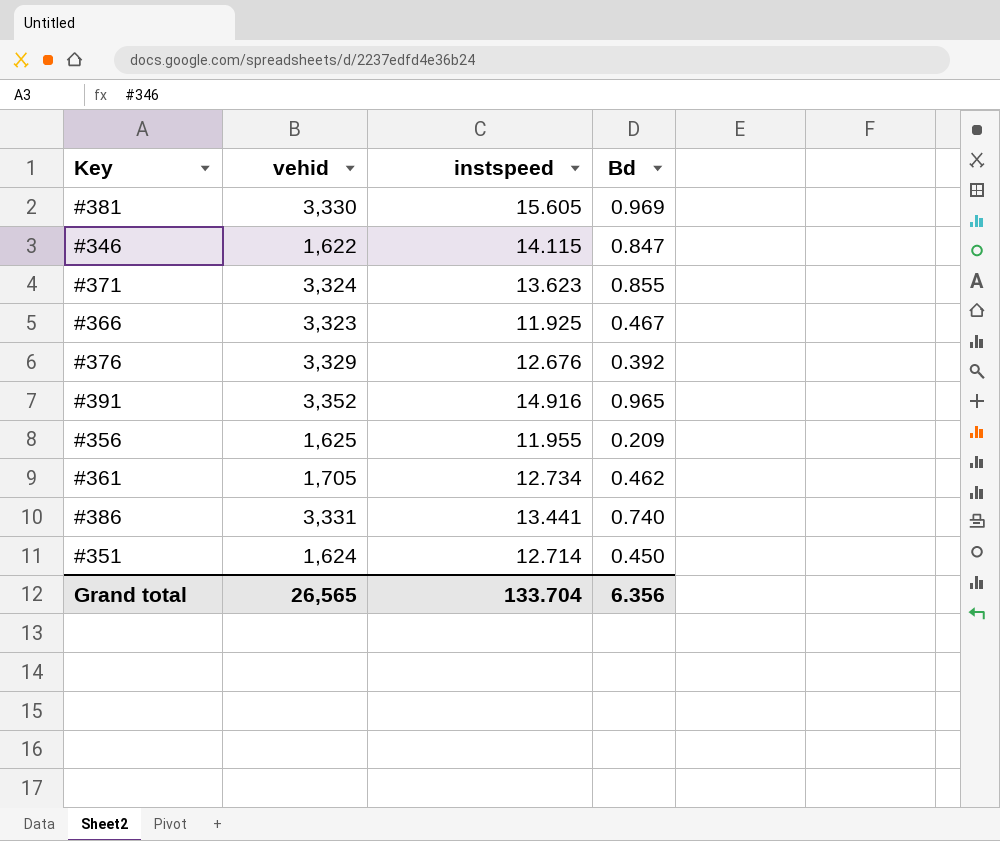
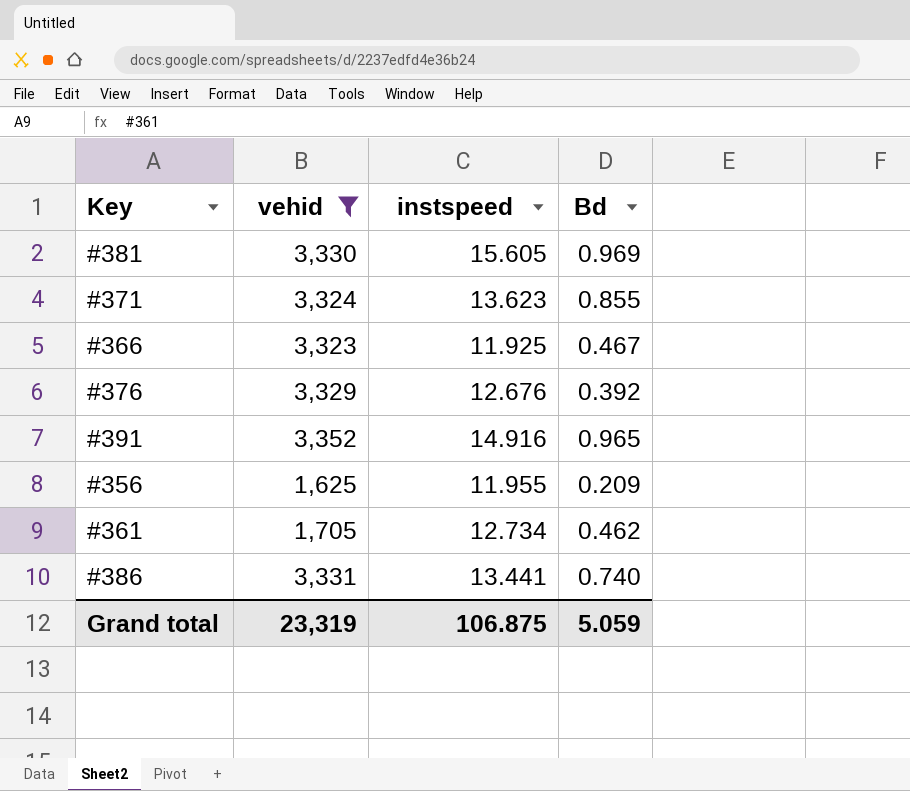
filter: none -> vehid >= 1,625
Grand total | vehid: 26,565 -> 23,319
Grand total | instspeed: 133.704 -> 106.875
Grand total | Bd: 6.356 -> 5.059

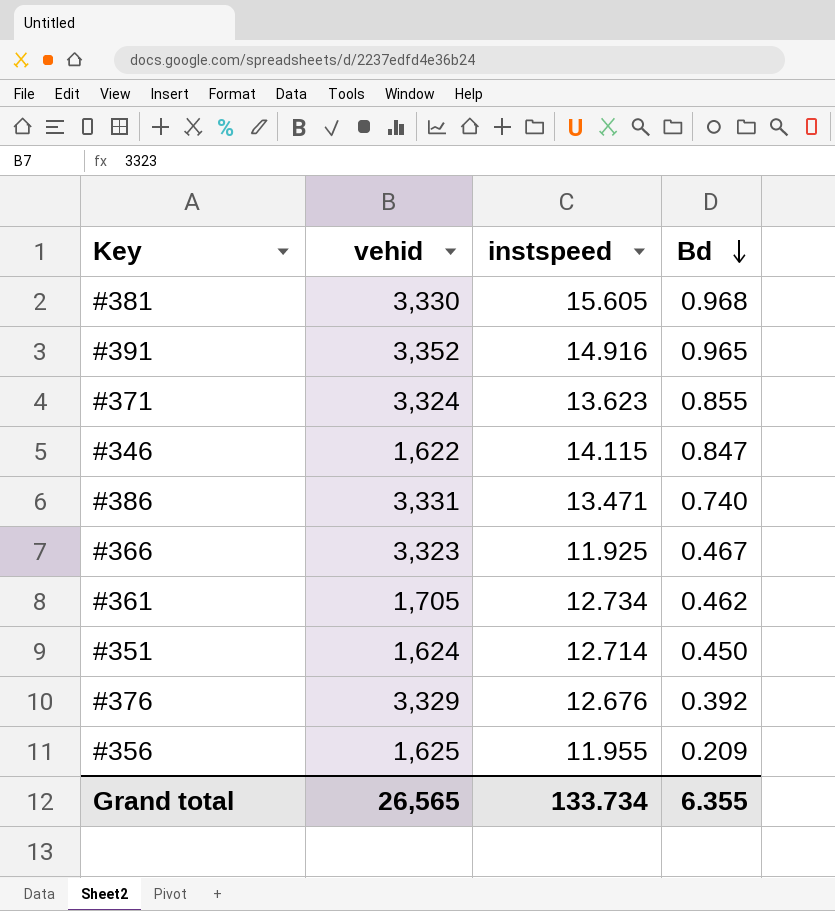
filter: vehid >= 1,625 -> none
row order: none -> Bd descending
#381 | Bd: 0.969 -> 0.968
#386 | instspeed: 13.441 -> 13.471
Grand total | vehid: 23,319 -> 26,565
Grand total | instspeed: 106.875 -> 133.734
Grand total | Bd: 5.059 -> 6.355

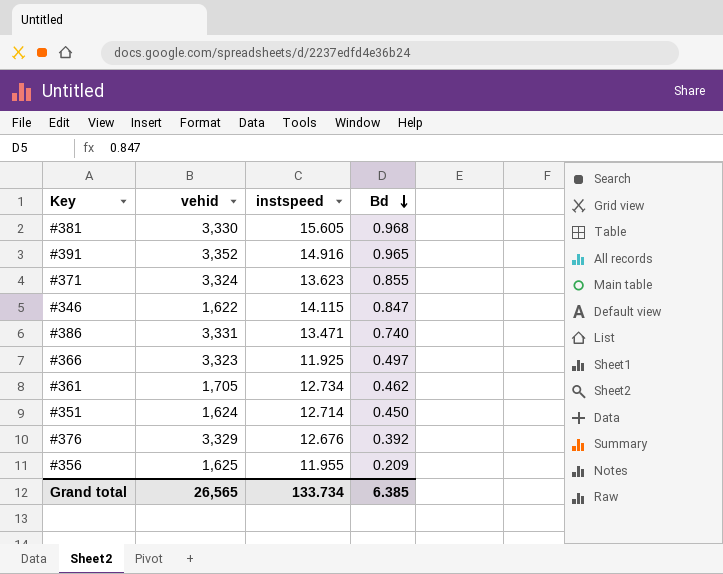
#366 | Bd: 0.467 -> 0.497
Grand total | Bd: 6.355 -> 6.385

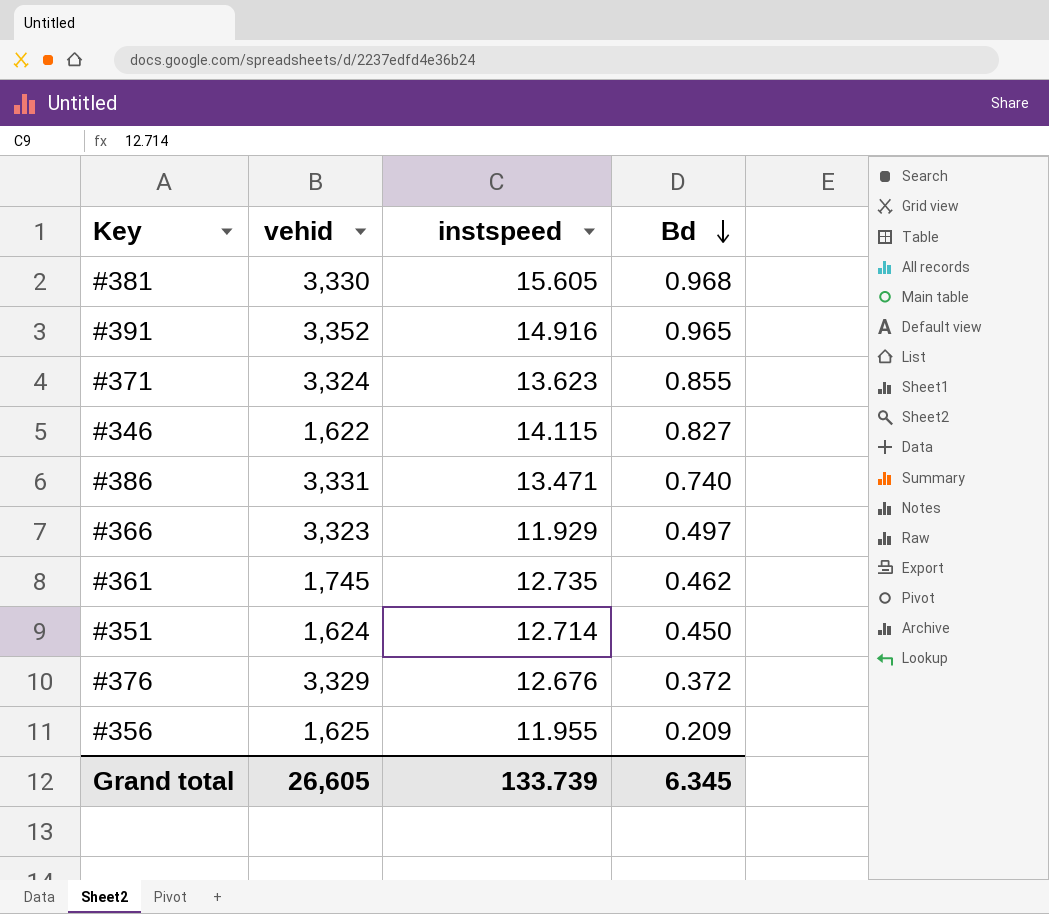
#346 | Bd: 0.847 -> 0.827
#366 | instspeed: 11.925 -> 11.929
#361 | vehid: 1,705 -> 1,745
#361 | instspeed: 12.734 -> 12.735
#376 | Bd: 0.392 -> 0.372
Grand total | vehid: 26,565 -> 26,605
Grand total | instspeed: 133.734 -> 133.739
Grand total | Bd: 6.385 -> 6.345

